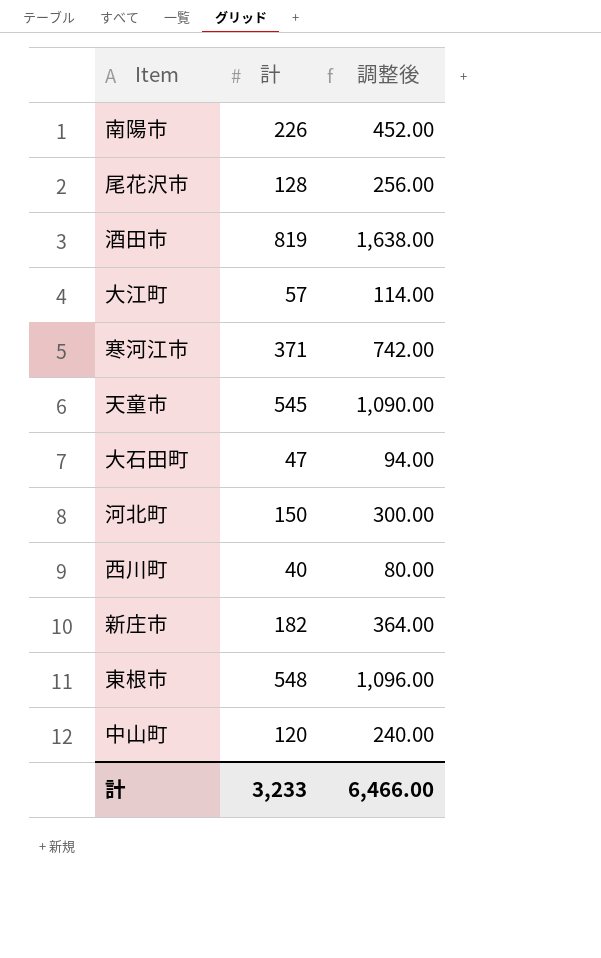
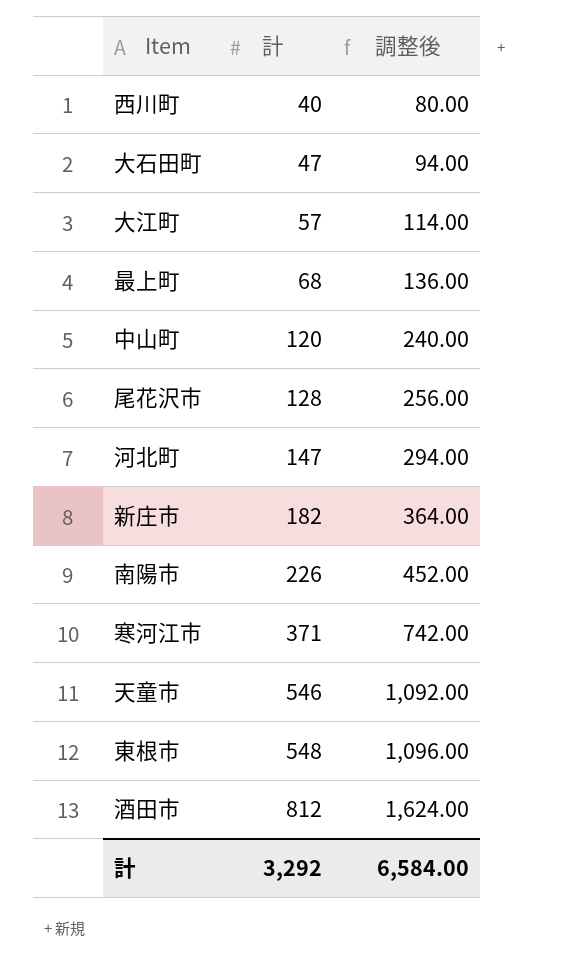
row order: none -> 計 ascending
row 最上町: none -> 68 | 136.00
河北町 | 計: 150 -> 147
河北町 | 調整後: 300.00 -> 294.00
天童市 | 計: 545 -> 546
天童市 | 調整後: 1,090.00 -> 1,092.00
酒田市 | 計: 819 -> 812
酒田市 | 調整後: 1,638.00 -> 1,624.00
計 | 計: 3,233 -> 3,292
計 | 調整後: 6,466.00 -> 6,584.00

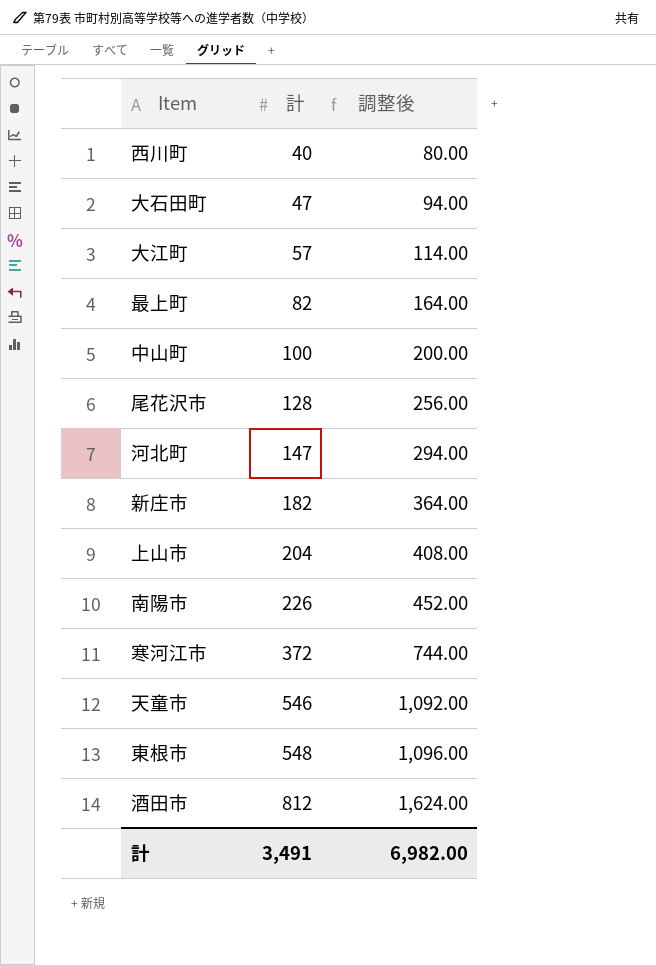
最上町 | 計: 68 -> 82
最上町 | 調整後: 136.00 -> 164.00
中山町 | 計: 120 -> 100
中山町 | 調整後: 240.00 -> 200.00
row 上山市: none -> 204 | 408.00
寒河江市 | 計: 371 -> 372
寒河江市 | 調整後: 742.00 -> 744.00
計 | 計: 3,292 -> 3,491
計 | 調整後: 6,584.00 -> 6,982.00

